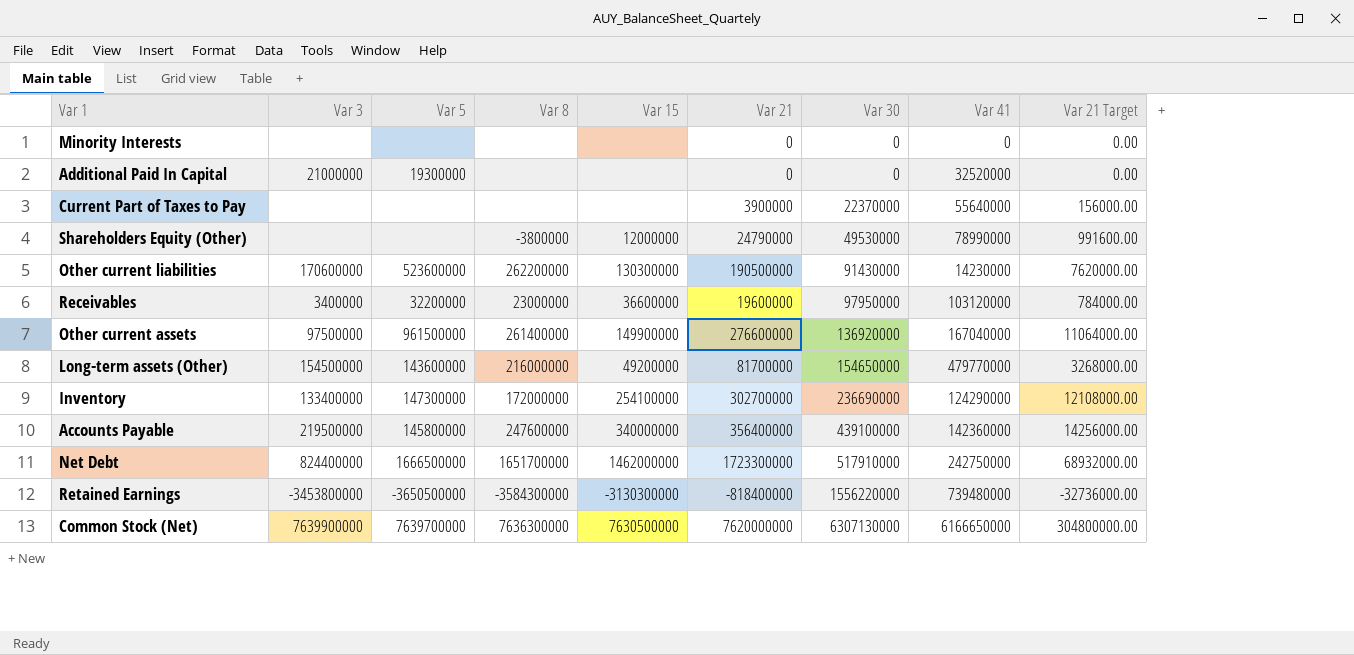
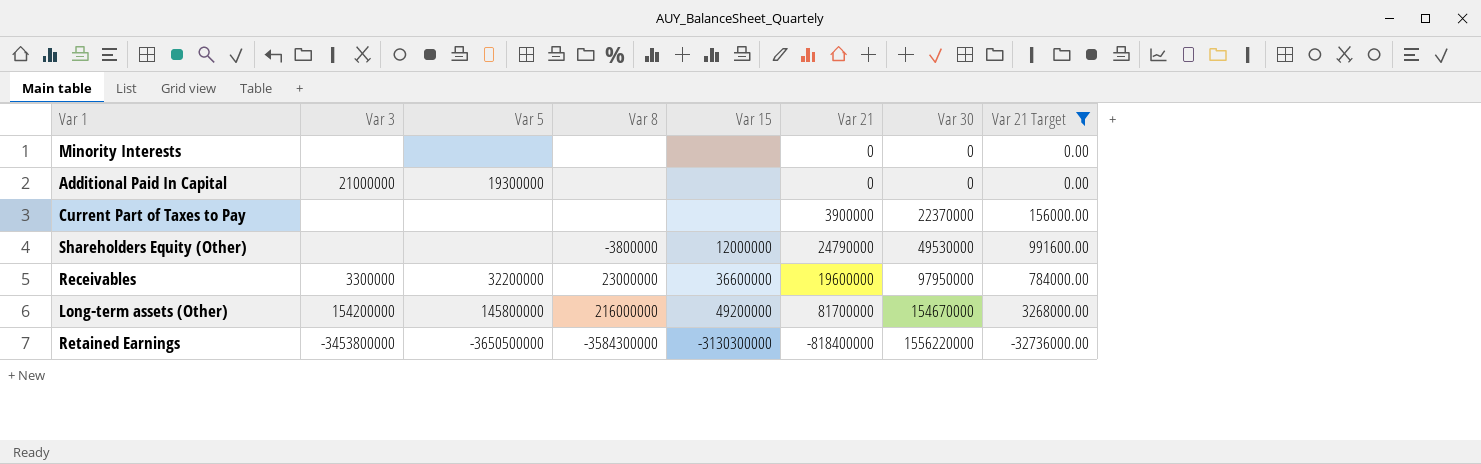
filter: none -> Var 21 Target <= 3268000.00
column Var 41 | position: 8 -> none
Receivables | Var 3: 3400000 -> 3300000
Long-term assets (Other) | Var 3: 154500000 -> 154200000
Long-term assets (Other) | Var 5: 143600000 -> 145800000
Long-term assets (Other) | Var 30: 154650000 -> 154670000

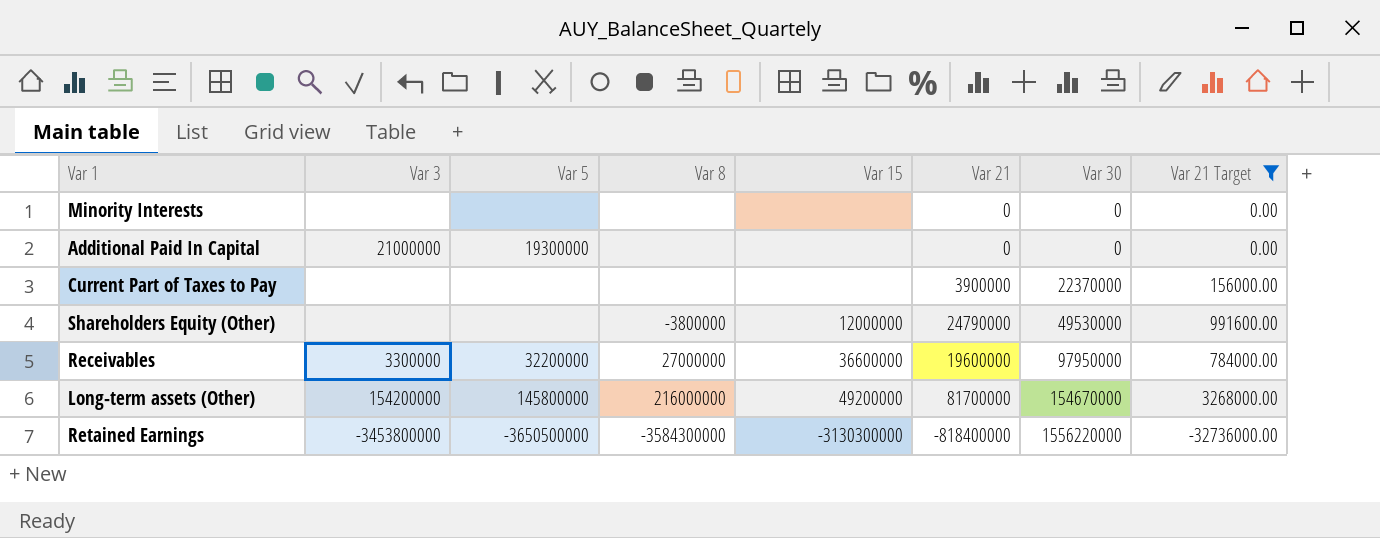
Receivables | Var 8: 23000000 -> 27000000

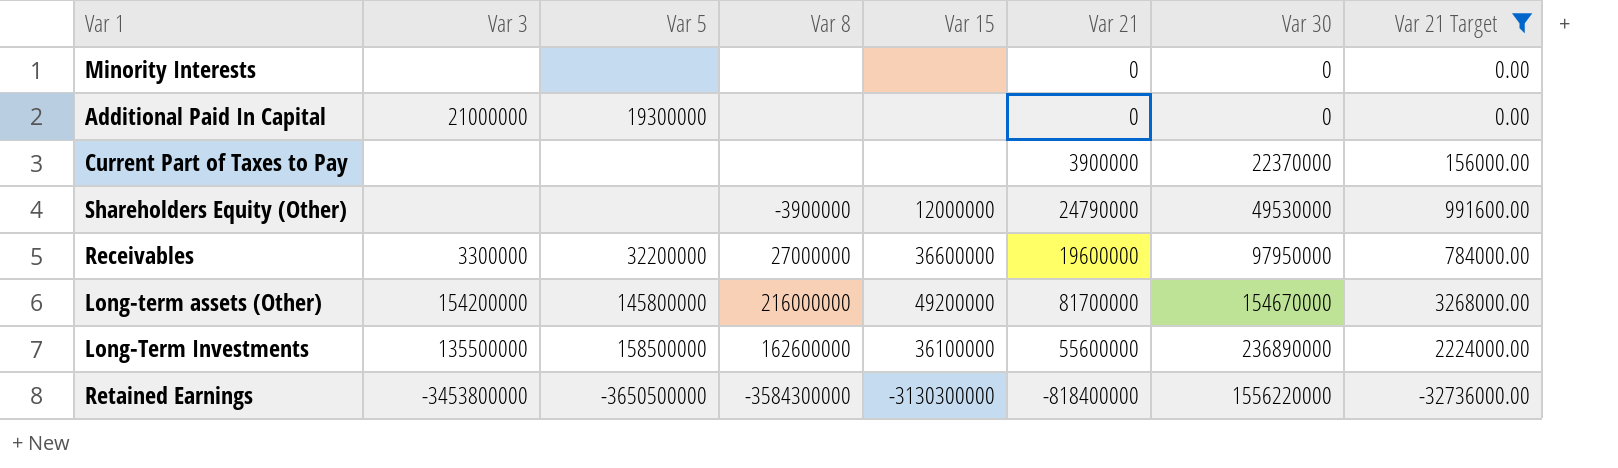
Shareholders Equity (Other) | Var 8: -3800000 -> -3900000
row Long-Term Investments: none -> 135500000 | 158500000 | 162600000 | 36100000 | 55600000 | 236890000 | 2224000.00

